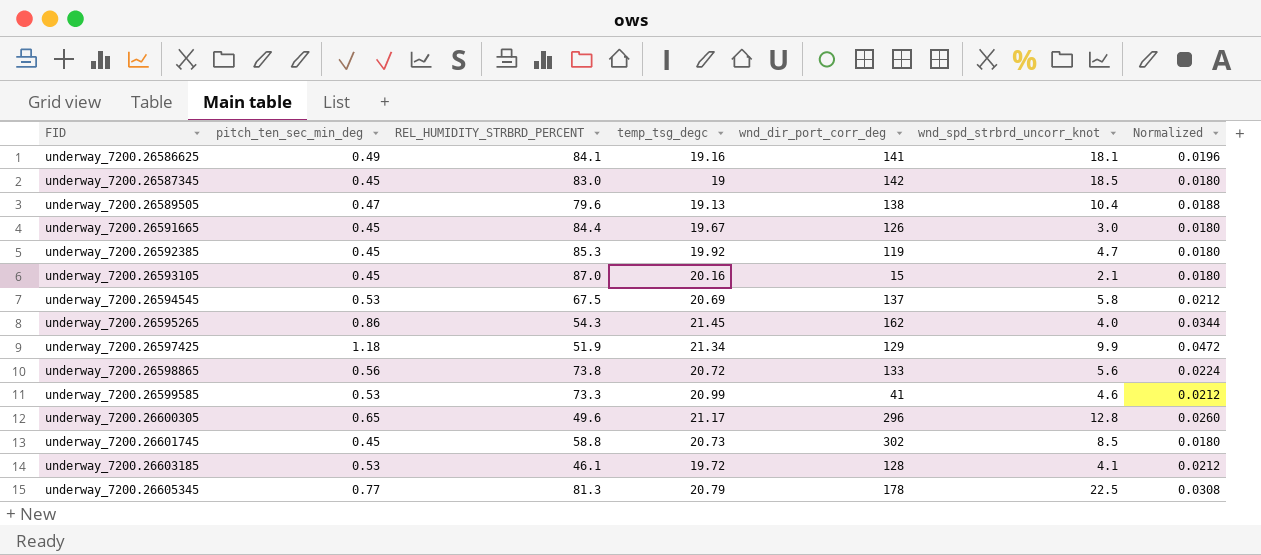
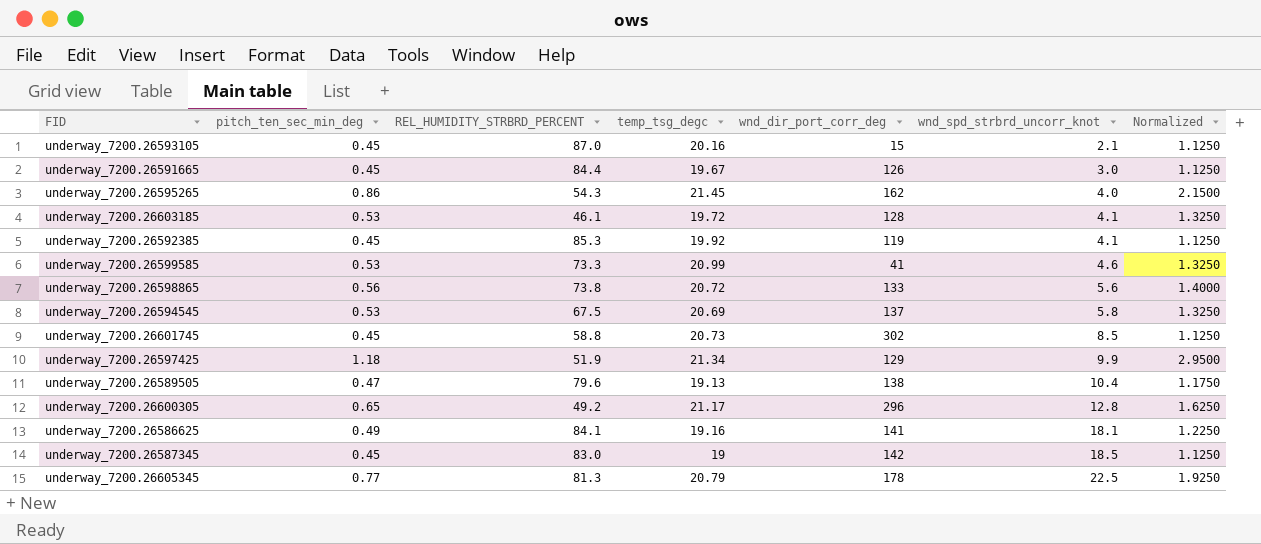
row order: FID ascending -> wnd_spd_strbrd_uncorr_knot ascending
column Normalized | formula: [pitch_ten_sec_min_deg] * 0.04 -> [pitch_ten_sec_min_deg] * 2.5
underway_7200.26592385 | wnd_spd_strbrd_uncorr_knot: 4.7 -> 4.1
underway_7200.26600305 | REL_HUMIDITY_STRBRD_PERCENT: 49.6 -> 49.2

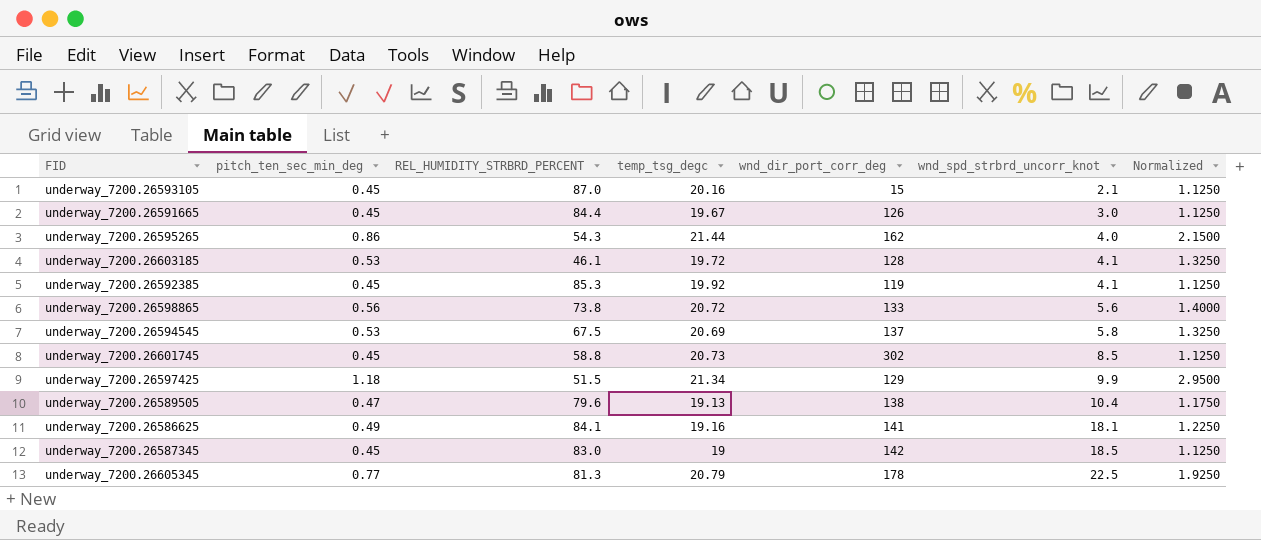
row underway_7200.26599585: 0.53 | 73.3 | 20.99 | 41 | 4.6 | 1.3250 -> none
row underway_7200.26600305: 0.65 | 49.2 | 21.17 | 296 | 12.8 | 1.6250 -> none
underway_7200.26595265 | temp_tsg_degc: 21.45 -> 21.44
underway_7200.26597425 | REL_HUMIDITY_STRBRD_PERCENT: 51.9 -> 51.5

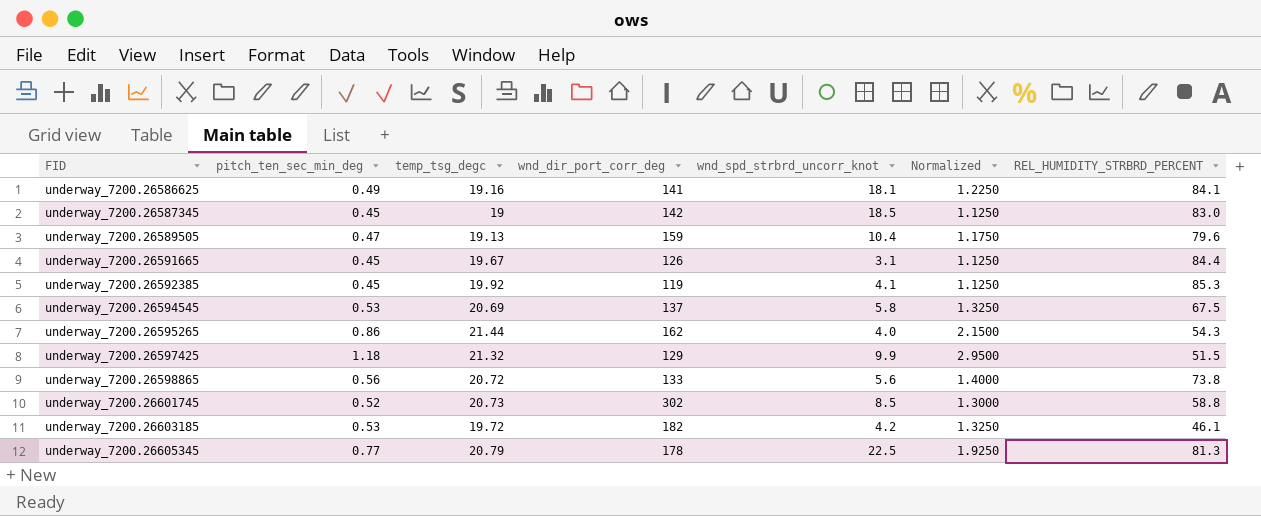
row order: wnd_spd_strbrd_uncorr_knot ascending -> FID ascending
column REL_HUMIDITY_STRBRD_PERCENT | position: 3 -> 7
row underway_7200.26593105: 0.45 | 87.0 | 20.16 | 15 | 2.1 | 1.1250 -> none
underway_7200.26589505 | wnd_dir_port_corr_deg: 138 -> 159
underway_7200.26591665 | wnd_spd_strbrd_uncorr_knot: 3.0 -> 3.1
underway_7200.26597425 | temp_tsg_degc: 21.34 -> 21.32
underway_7200.26601745 | pitch_ten_sec_min_deg: 0.45 -> 0.52
underway_7200.26601745 | Normalized: 1.1250 -> 1.3000
underway_7200.26603185 | wnd_dir_port_corr_deg: 128 -> 182
underway_7200.26603185 | wnd_spd_strbrd_uncorr_knot: 4.1 -> 4.2

